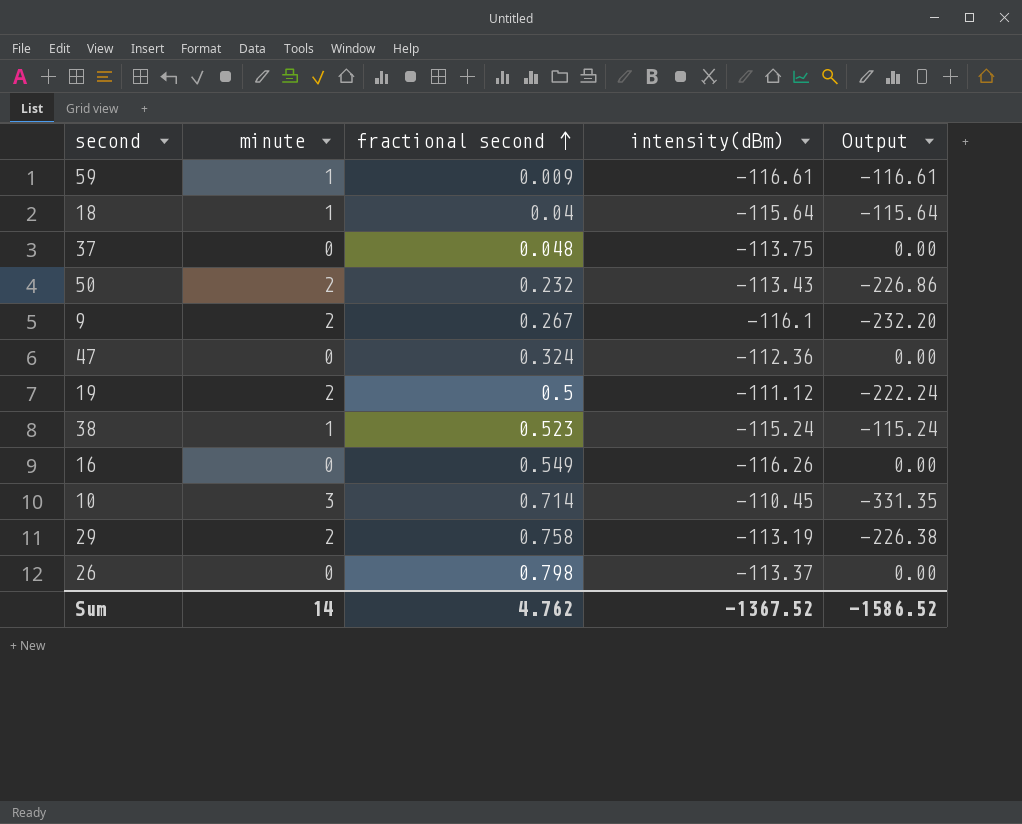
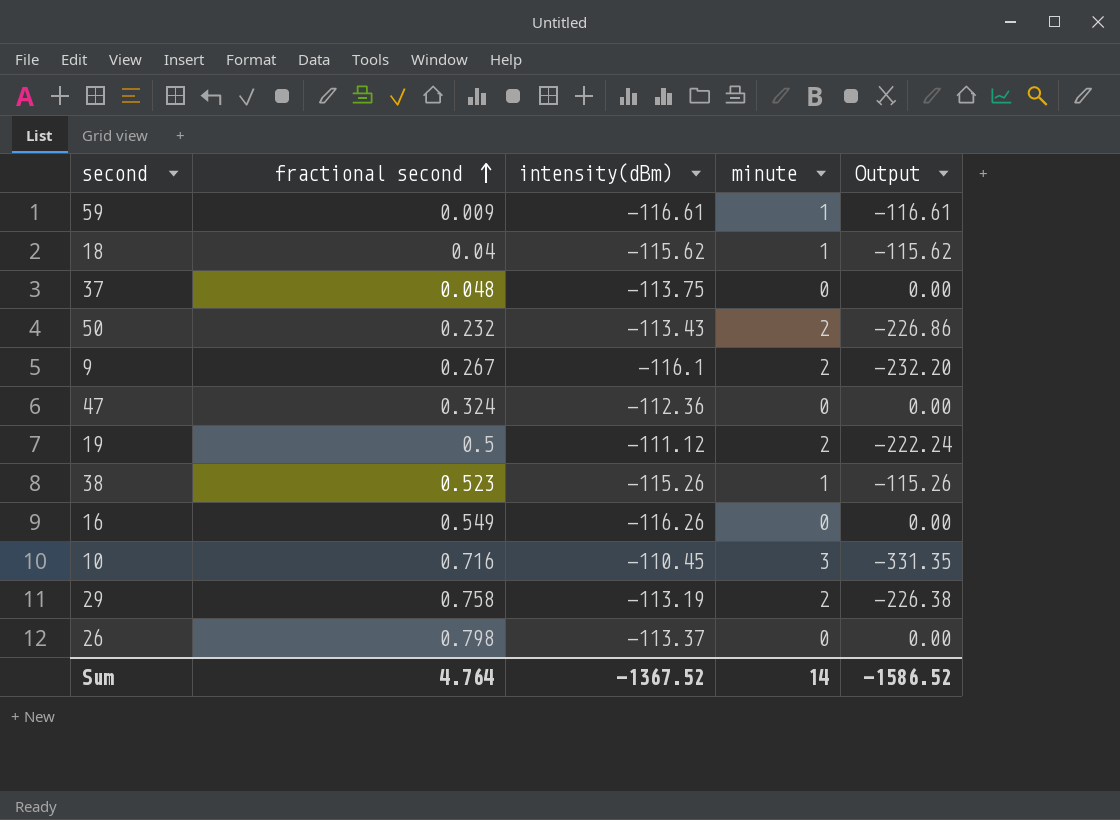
column minute | position: 2 -> 4
18 | intensity(dBm): -115.64 -> -115.62
18 | Output: -115.64 -> -115.62
38 | intensity(dBm): -115.24 -> -115.26
38 | Output: -115.24 -> -115.26
10 | fractional second: 0.714 -> 0.716
Sum | fractional second: 4.762 -> 4.764

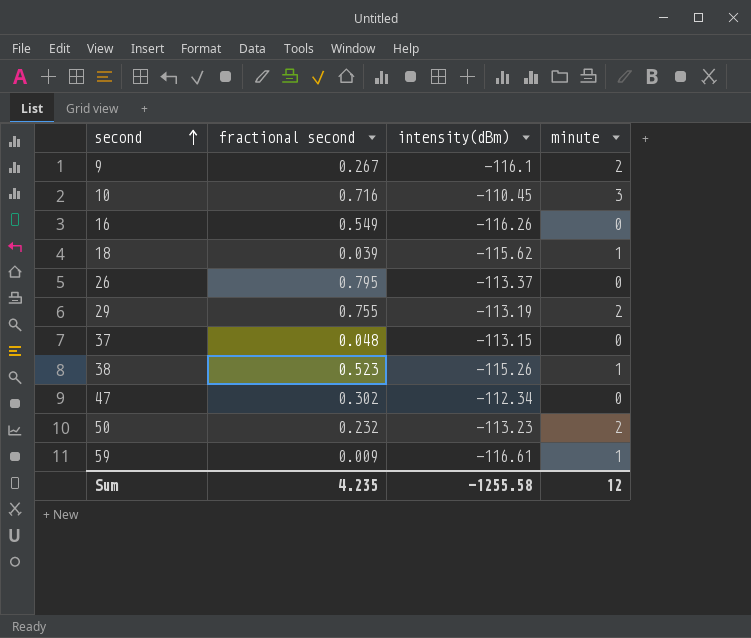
row order: fractional second ascending -> second ascending
column Output | formula: [intensity(dBm)] * [minute] -> none
row 19: 0.5 | -111.12 | 2 | -222.24 -> none
18 | fractional second: 0.04 -> 0.039
26 | fractional second: 0.798 -> 0.795
29 | fractional second: 0.758 -> 0.755
37 | intensity(dBm): -113.75 -> -113.15
47 | fractional second: 0.324 -> 0.302
47 | intensity(dBm): -112.36 -> -112.34
50 | intensity(dBm): -113.43 -> -113.23
Sum | fractional second: 4.764 -> 4.235
Sum | intensity(dBm): -1367.52 -> -1255.58
Sum | minute: 14 -> 12

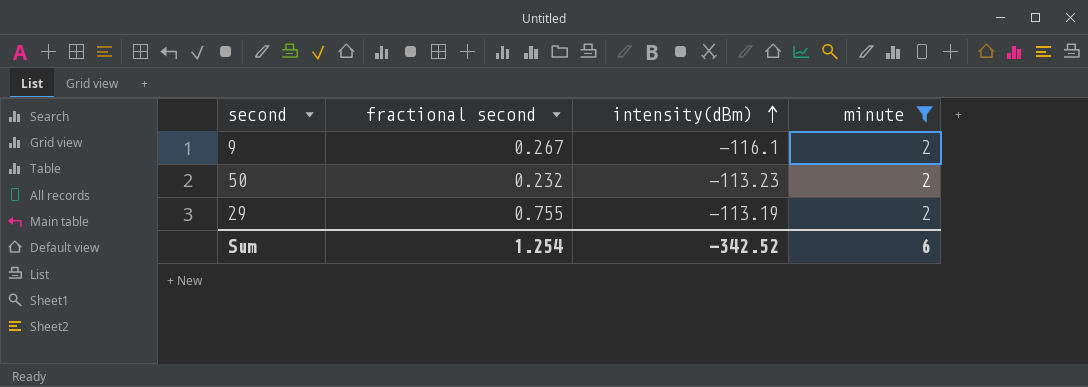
filter: none -> minute = 2
row order: second ascending -> intensity(dBm) ascending
Sum | fractional second: 4.235 -> 1.254
Sum | intensity(dBm): -1255.58 -> -342.52
Sum | minute: 12 -> 6

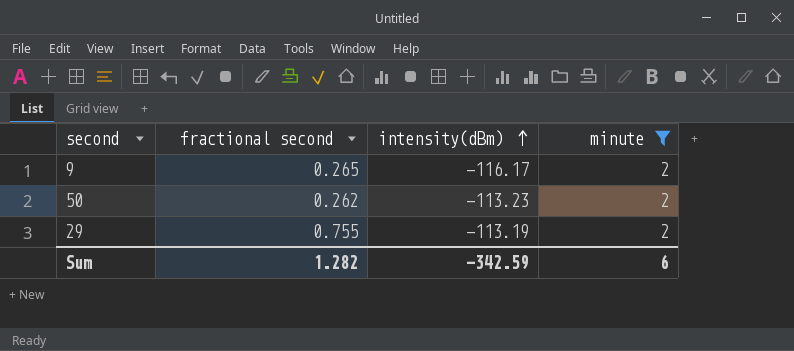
9 | fractional second: 0.267 -> 0.265
9 | intensity(dBm): -116.1 -> -116.17
50 | fractional second: 0.232 -> 0.262
Sum | fractional second: 1.254 -> 1.282
Sum | intensity(dBm): -342.52 -> -342.59

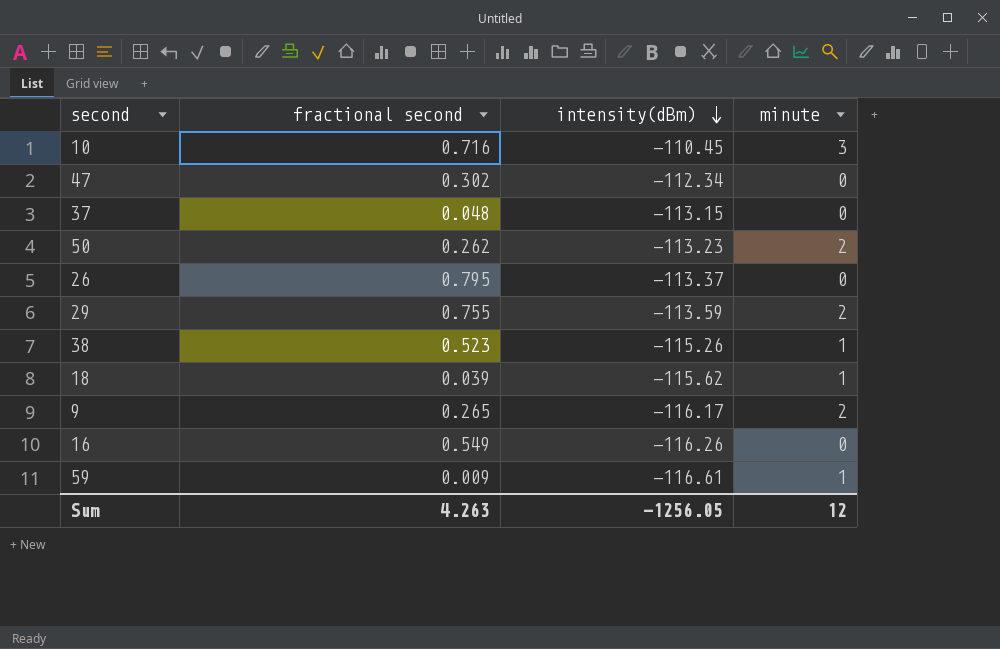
filter: minute = 2 -> none
row order: intensity(dBm) ascending -> intensity(dBm) descending
29 | intensity(dBm): -113.19 -> -113.59
Sum | fractional second: 1.282 -> 4.263
Sum | intensity(dBm): -342.59 -> -1256.05
Sum | minute: 6 -> 12

